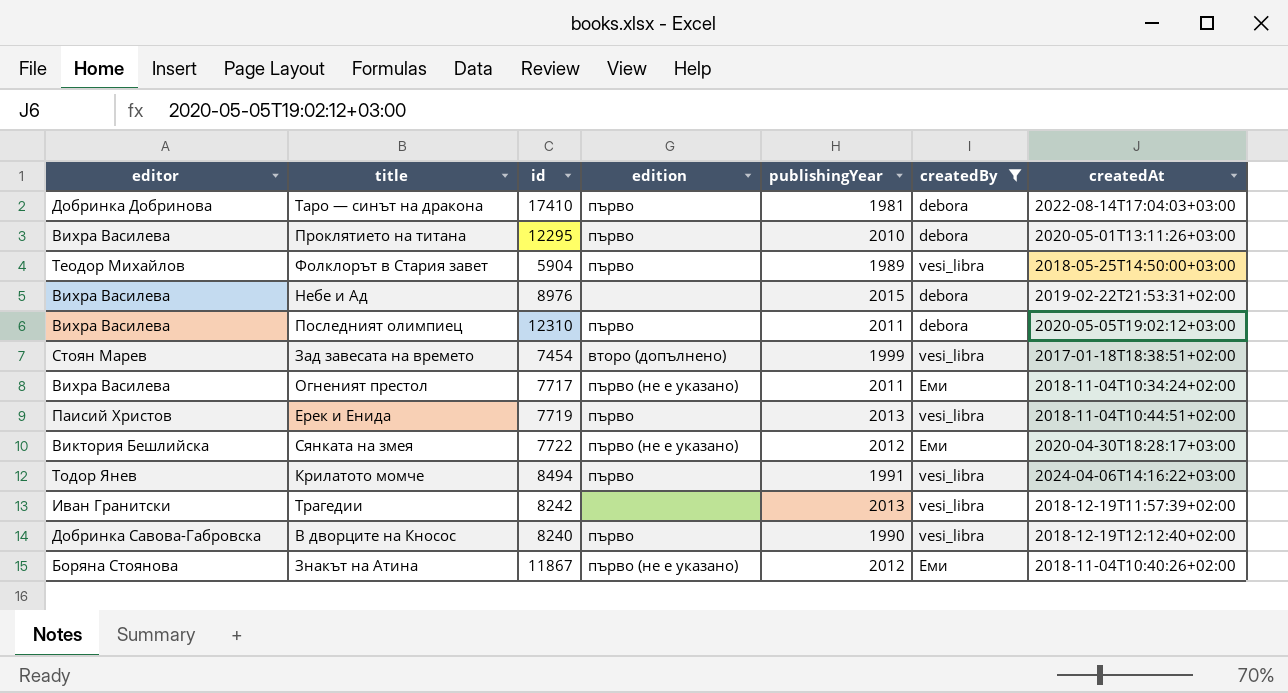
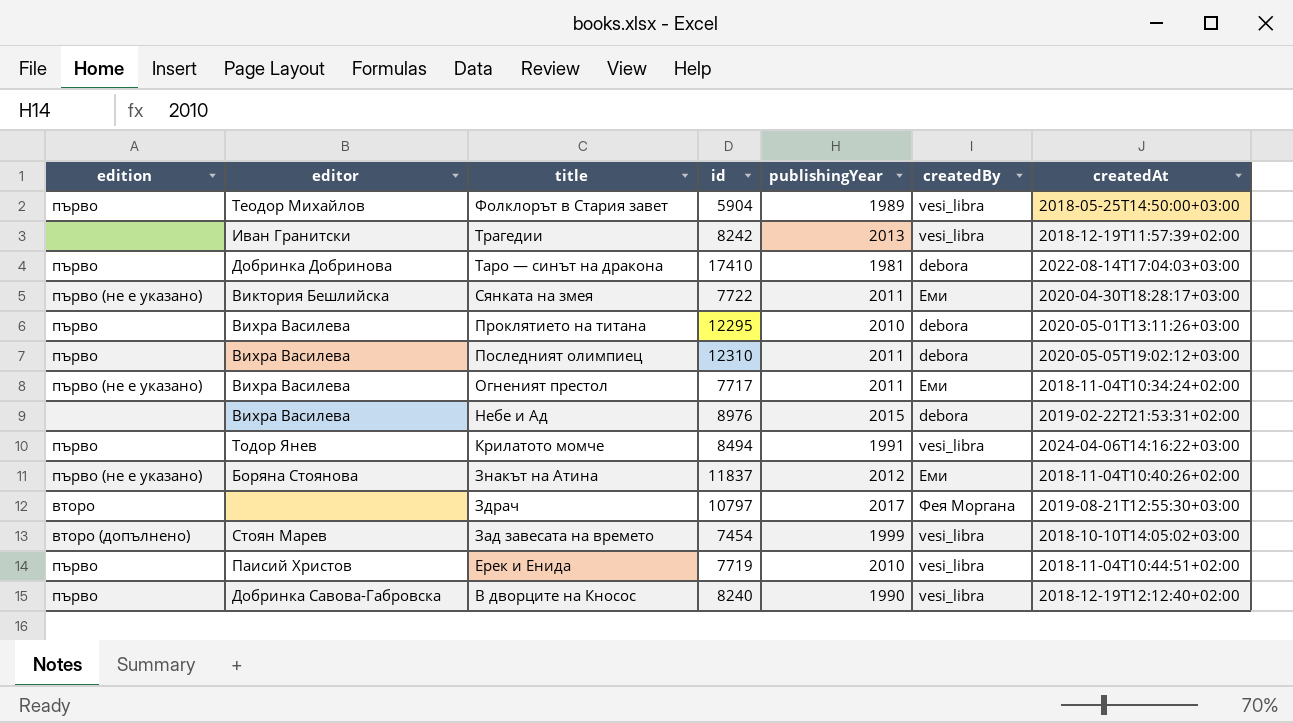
filter: createdBy != Фея Моргана -> none
row order: none -> title descending
column edition | position: 4 -> 1
Сянката на змея | publishingYear: 2012 -> 2011
Знакът на Атина | id: 11867 -> 11837
Зад завесата на времето | createdAt: 2017-01-18T18:38:51+02:00 -> 2018-10-10T14:05:02+03:00
Ерек и Енида | publishingYear: 2013 -> 2010

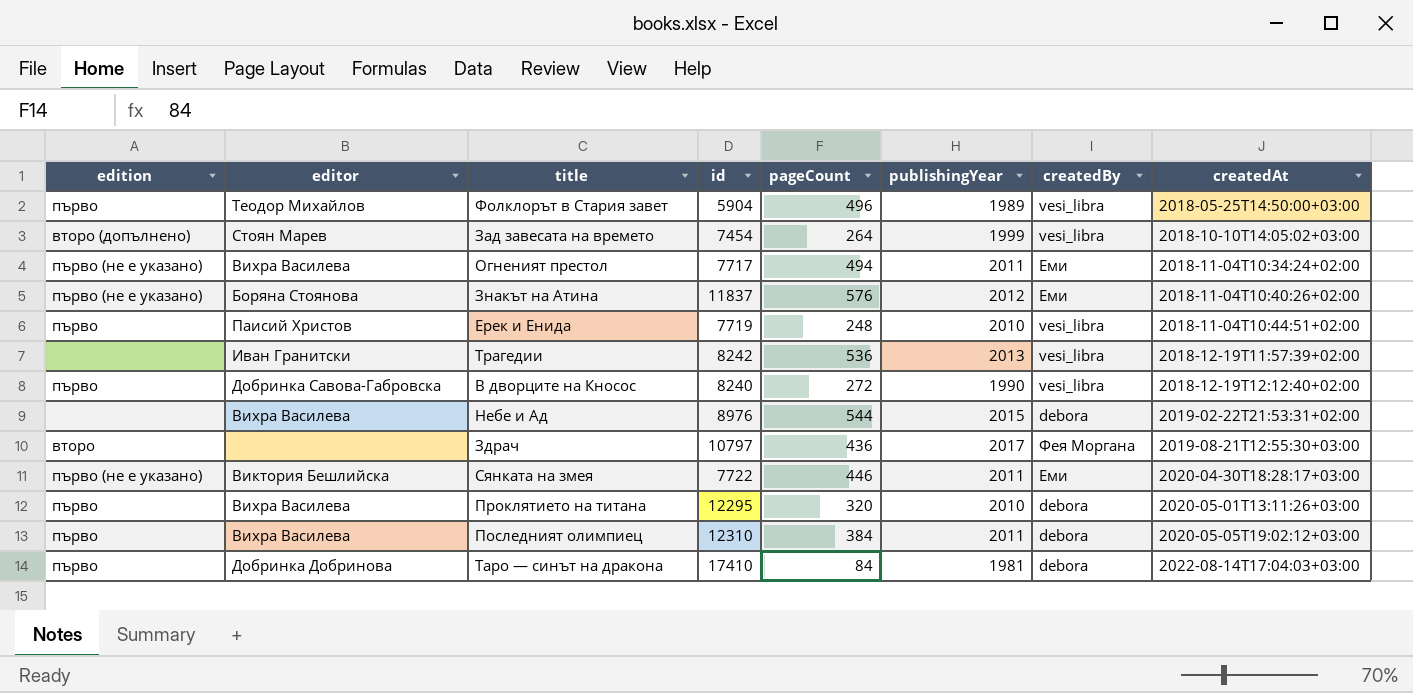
row order: title descending -> createdAt ascending
column pageCount | position: none -> 5
row Крилатото момче: първо | Тодор Янев | 8494 | 1991 | vesi_libra | 2024-04-06T14:16:22+03:00 -> none

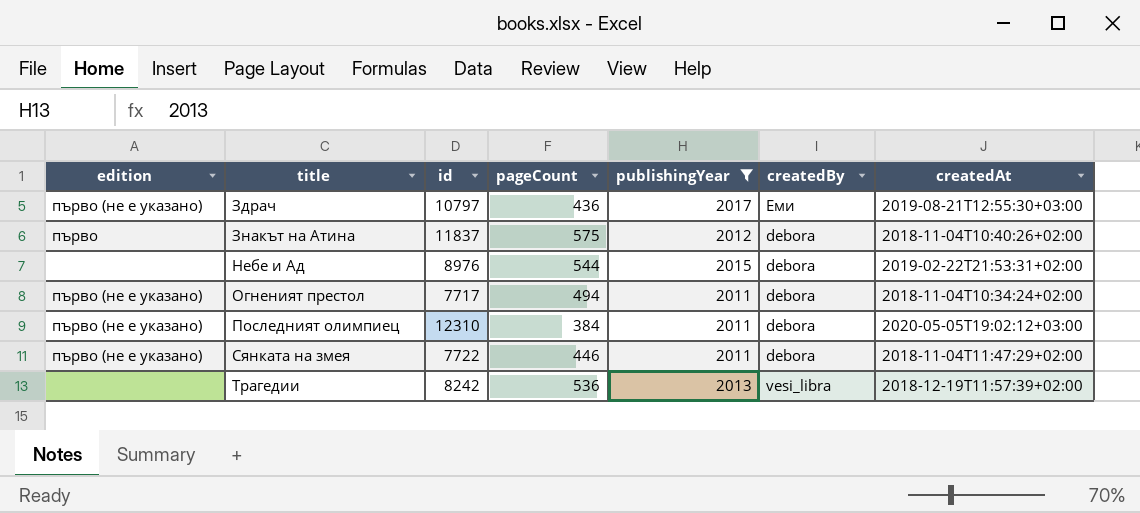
filter: none -> publishingYear >= 2011
row order: createdAt ascending -> title ascending
column editor | position: 2 -> none
Здрач | edition: второ -> първо (не е указано)
Здрач | createdBy: Фея Моргана -> Еми
Знакът на Атина | edition: първо (не е указано) -> първо
Знакът на Атина | pageCount: 576 -> 575
Знакът на Атина | createdBy: Еми -> debora
Огненият престол | createdBy: Еми -> debora
Последният олимпиец | edition: първо -> първо (не е указано)
Сянката на змея | createdBy: Еми -> debora
Сянката на змея | createdAt: 2020-04-30T18:28:17+03:00 -> 2018-11-04T11:47:29+02:00

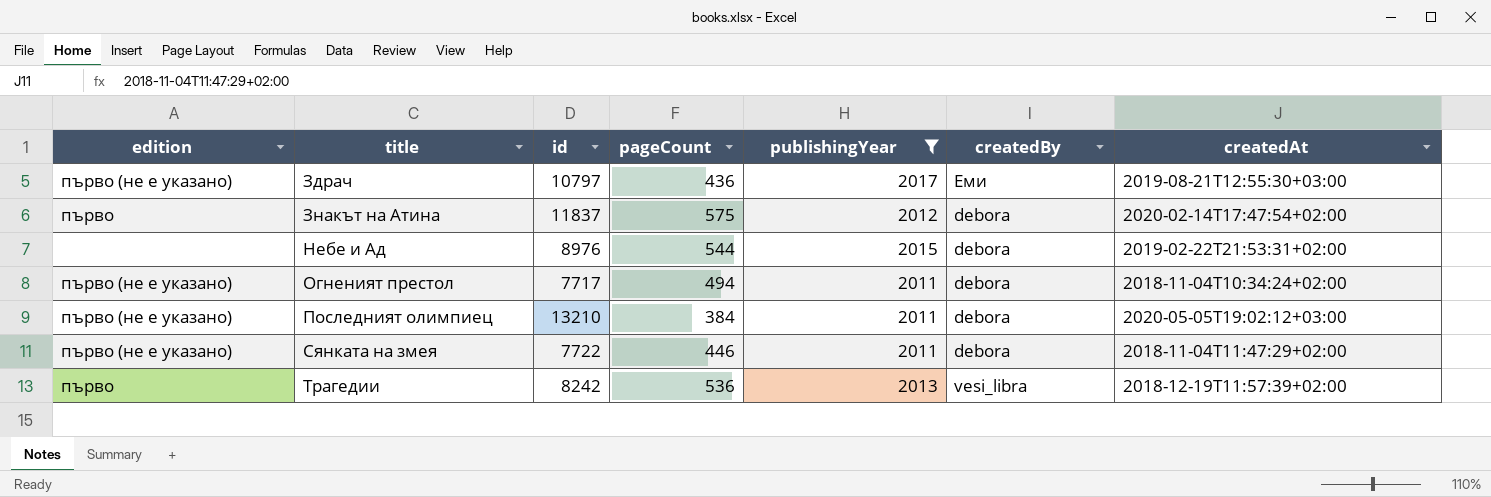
Знакът на Атина | createdAt: 2018-11-04T10:40:26+02:00 -> 2020-02-14T17:47:54+02:00
Последният олимпиец | id: 12310 -> 13210
Трагедии | edition: none -> първо

